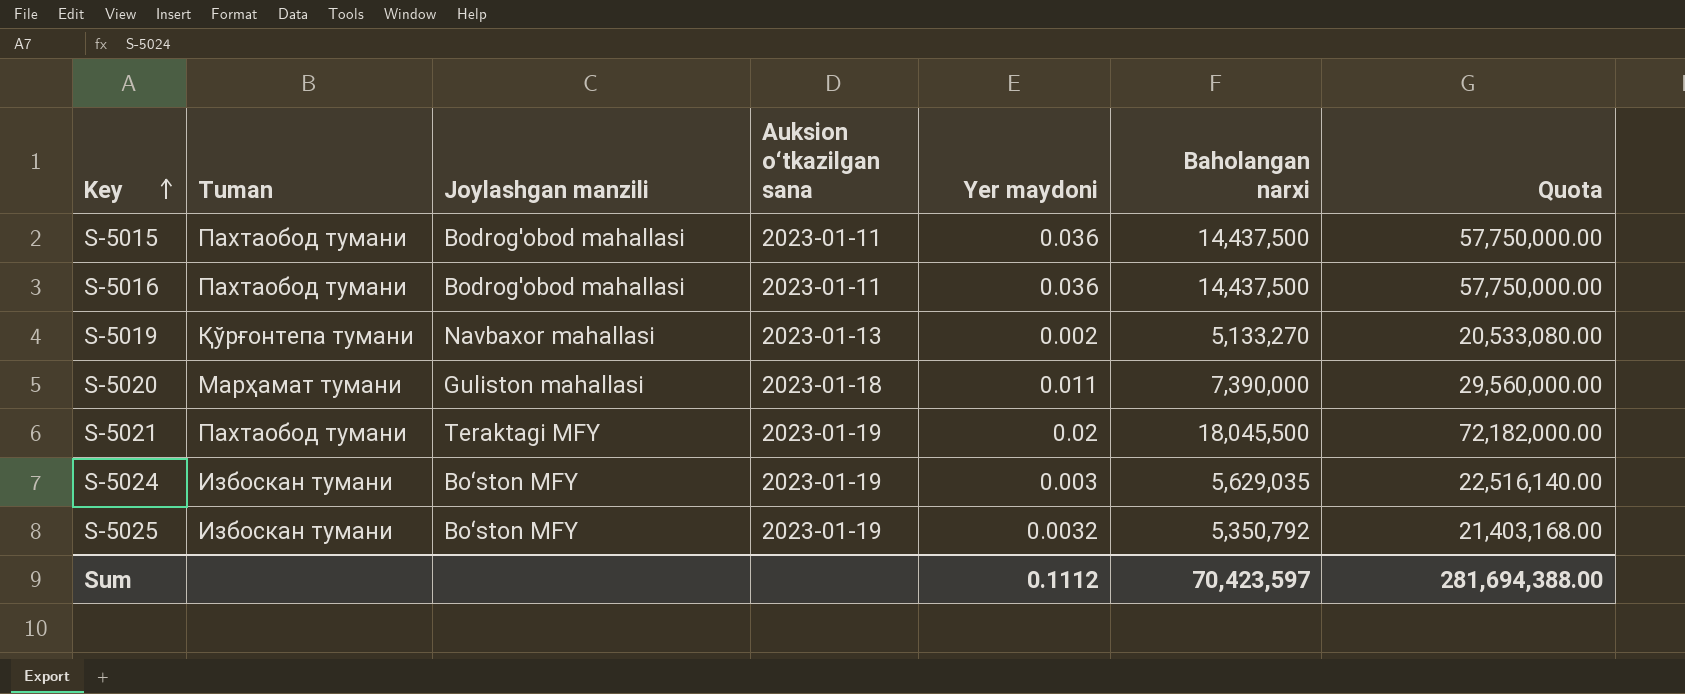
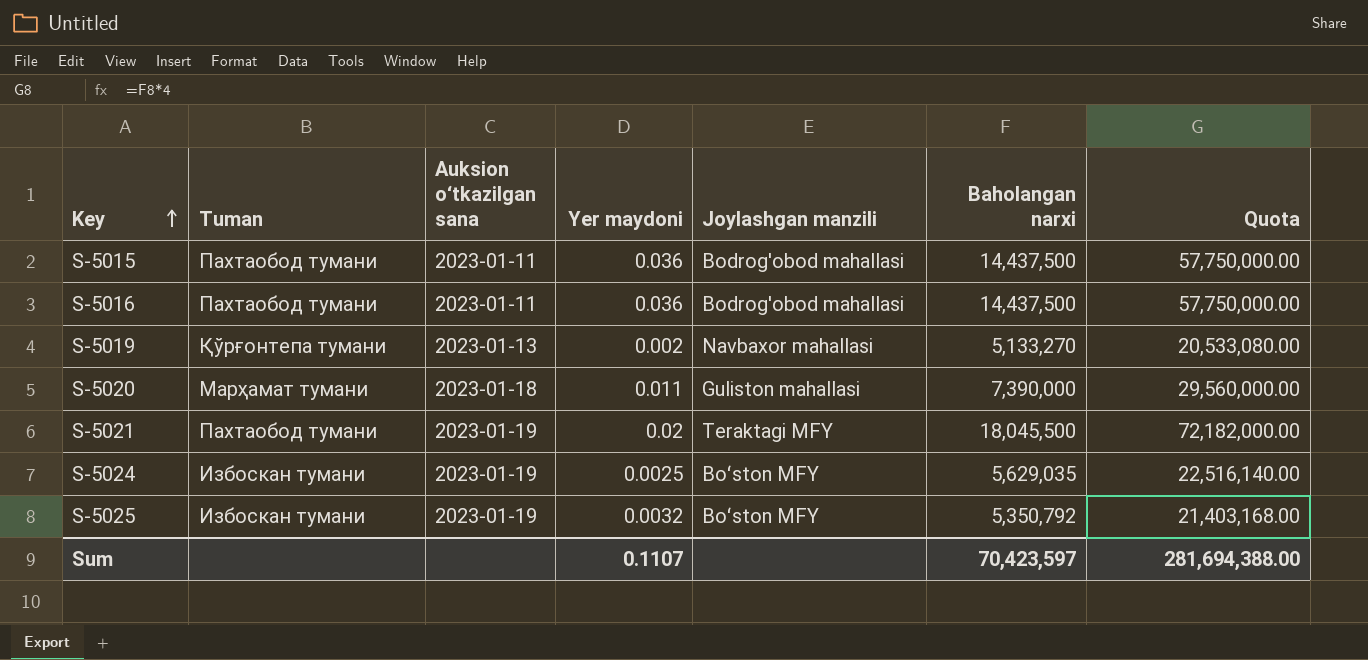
column Joylashgan manzili | position: 3 -> 5
S-5024 | Yer maydoni: 0.003 -> 0.0025
Sum | Yer maydoni: 0.1112 -> 0.1107

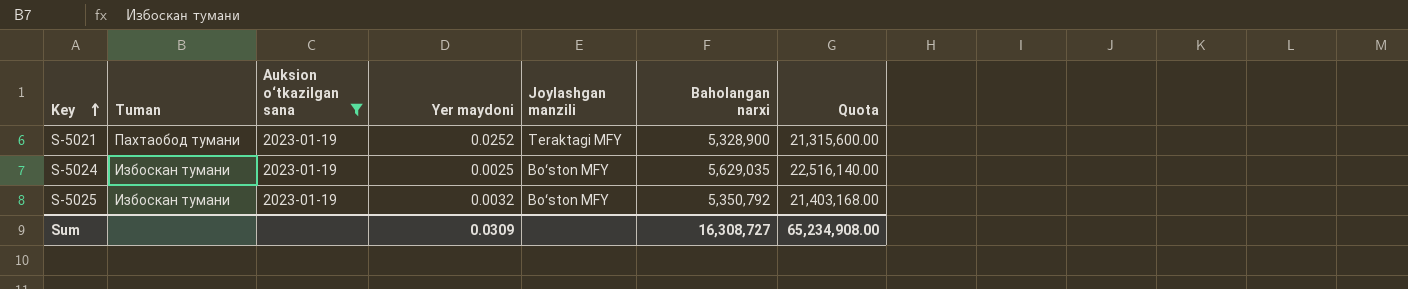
filter: none -> Auksion o‘tkazilgan sana = 2023-01-19
S-5021 | Yer maydoni: 0.02 -> 0.0252
S-5021 | Baholangan narxi: 18,045,500 -> 5,328,900
S-5021 | Quota: 72,182,000.00 -> 21,315,600.00
Sum | Yer maydoni: 0.1107 -> 0.0309
Sum | Baholangan narxi: 70,423,597 -> 16,308,727
Sum | Quota: 281,694,388.00 -> 65,234,908.00

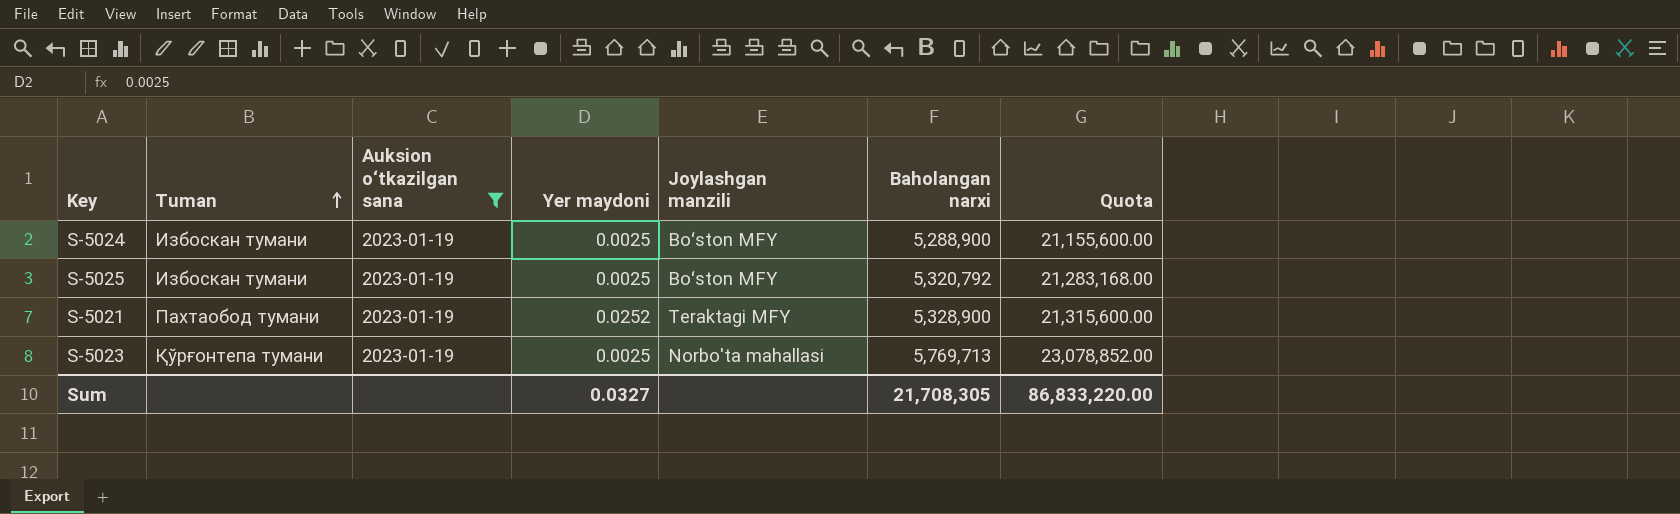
row order: Key ascending -> Tuman ascending
S-5024 | Baholangan narxi: 5,629,035 -> 5,288,900
S-5024 | Quota: 22,516,140.00 -> 21,155,600.00
S-5025 | Yer maydoni: 0.0032 -> 0.0025
S-5025 | Baholangan narxi: 5,350,792 -> 5,320,792
S-5025 | Quota: 21,403,168.00 -> 21,283,168.00
row S-5023: none -> Қўрғонтепа тумани | 2023-01-19 | 0.0025 | Norbo'ta mahallasi | 5,769,713 | 23,078,852.00
Sum | Yer maydoni: 0.0309 -> 0.0327
Sum | Baholangan narxi: 16,308,727 -> 21,708,305
Sum | Quota: 65,234,908.00 -> 86,833,220.00

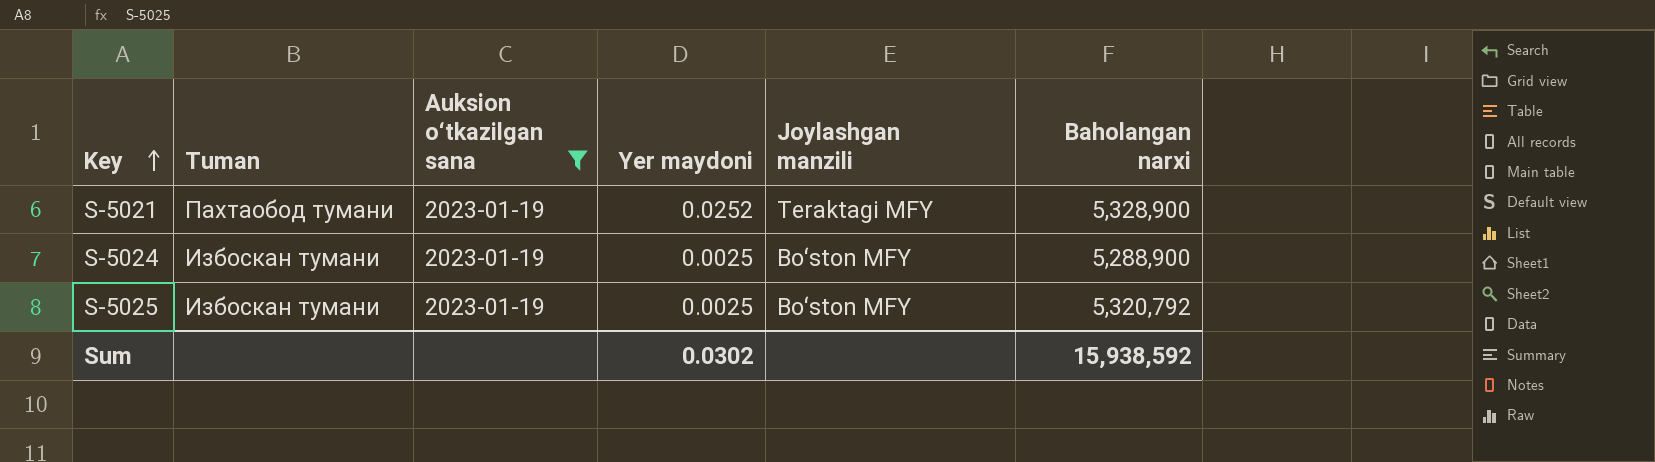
row order: Tuman ascending -> Key ascending
column Quota | formula: [Baholangan narxi] * 4 -> none
row S-5023: Қўрғонтепа тумани | 2023-01-19 | 0.0025 | Norbo'ta mahallasi | 5,769,713 | 23,078,852.00 -> none
Sum | Yer maydoni: 0.0327 -> 0.0302
Sum | Baholangan narxi: 21,708,305 -> 15,938,592

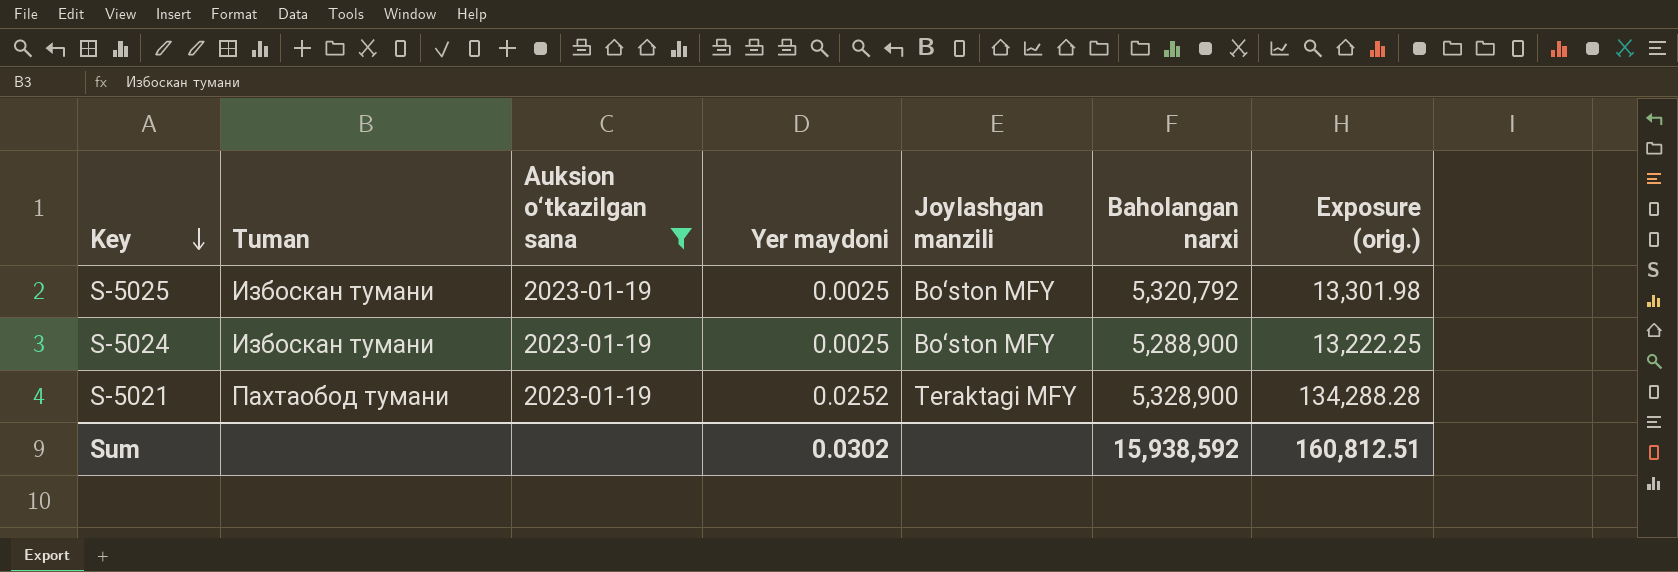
row order: Key ascending -> Key descending
column Exposure (orig.) | formula: none -> [Yer maydoni] * [Baholangan narxi]

